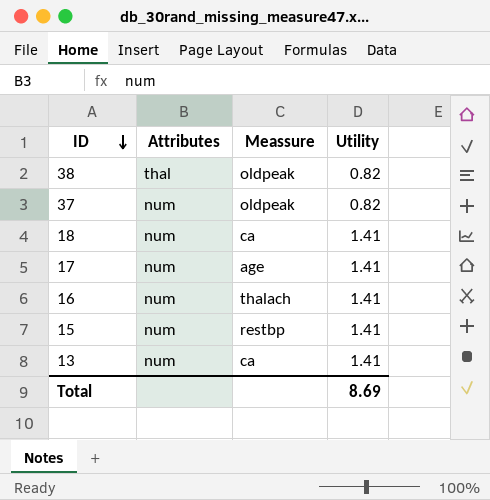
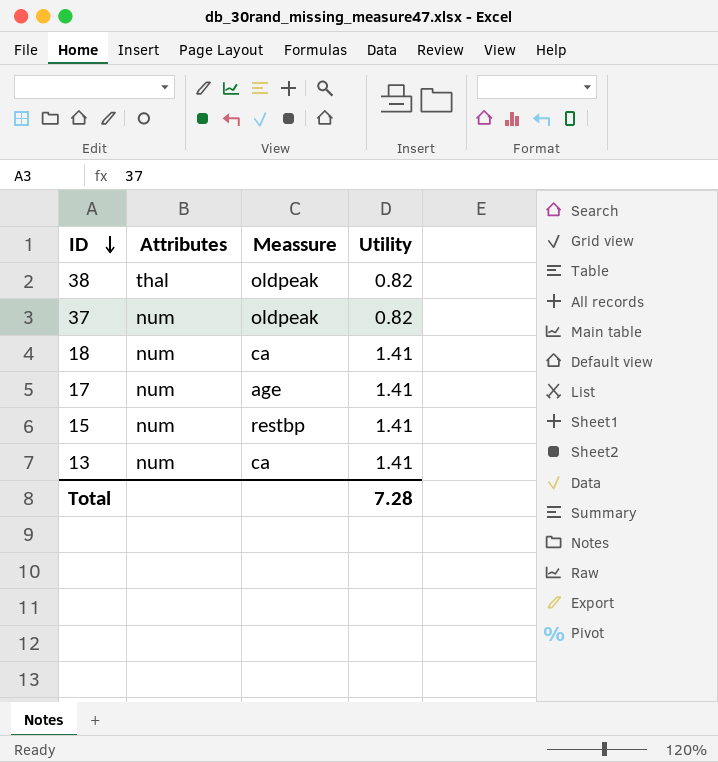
row 16: num | thalach | 1.41 -> none
Total | Utility: 8.69 -> 7.28

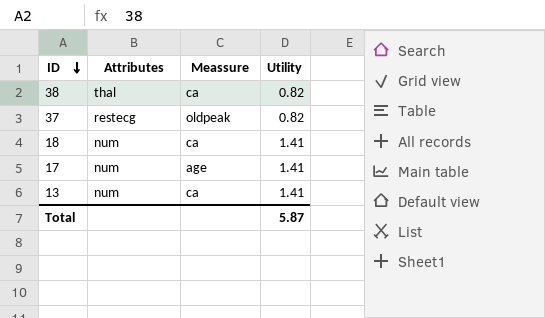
row 15: num | restbp | 1.41 -> none
38 | Meassure: oldpeak -> ca
37 | Attributes: num -> restecg
Total | Utility: 7.28 -> 5.87

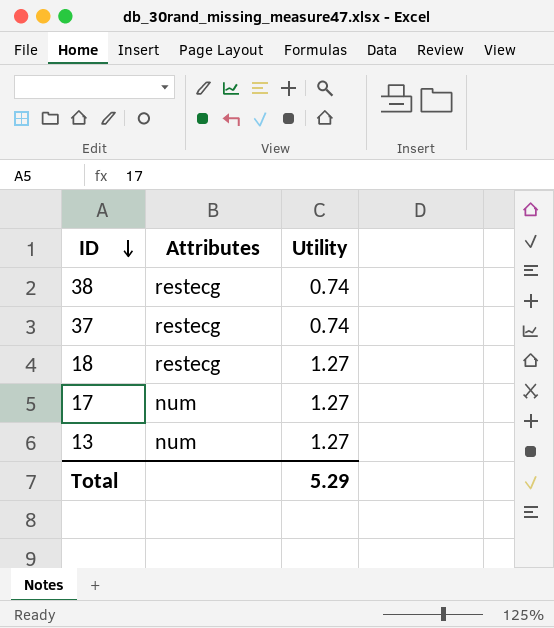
column Meassure | position: 3 -> none
38 | Attributes: thal -> restecg
38 | Utility: 0.82 -> 0.74
37 | Utility: 0.82 -> 0.74
18 | Attributes: num -> restecg
18 | Utility: 1.41 -> 1.27
17 | Utility: 1.41 -> 1.27
13 | Utility: 1.41 -> 1.27
Total | Utility: 5.87 -> 5.29

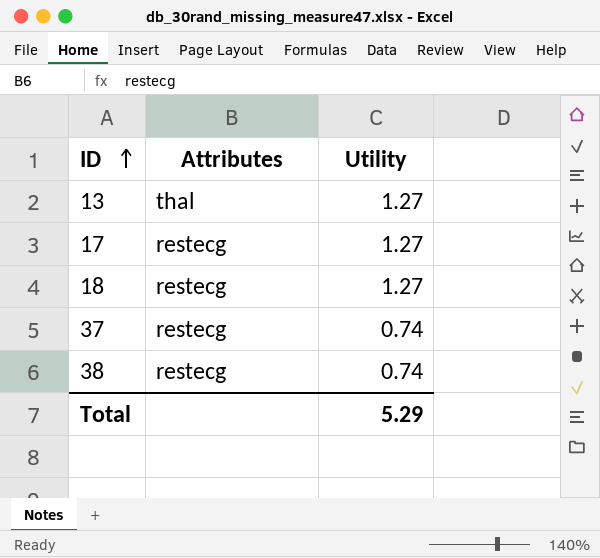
row order: ID descending -> ID ascending
13 | Attributes: num -> thal
17 | Attributes: num -> restecg

